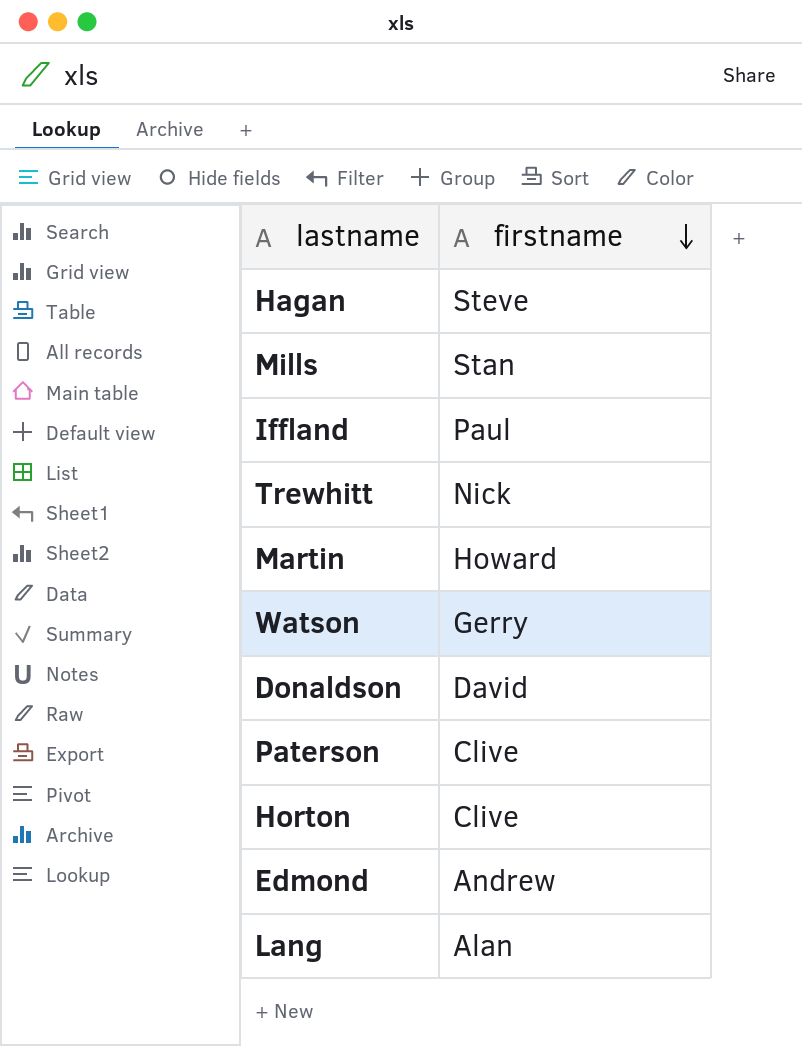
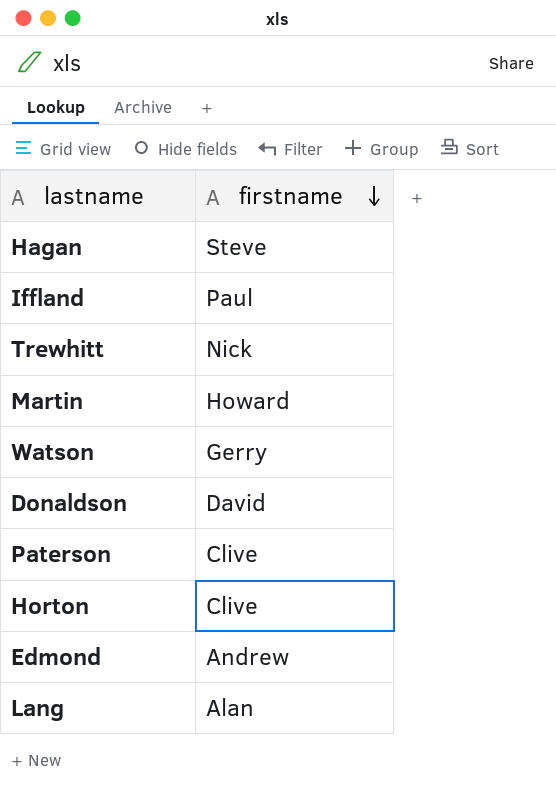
row Mills: Stan -> none

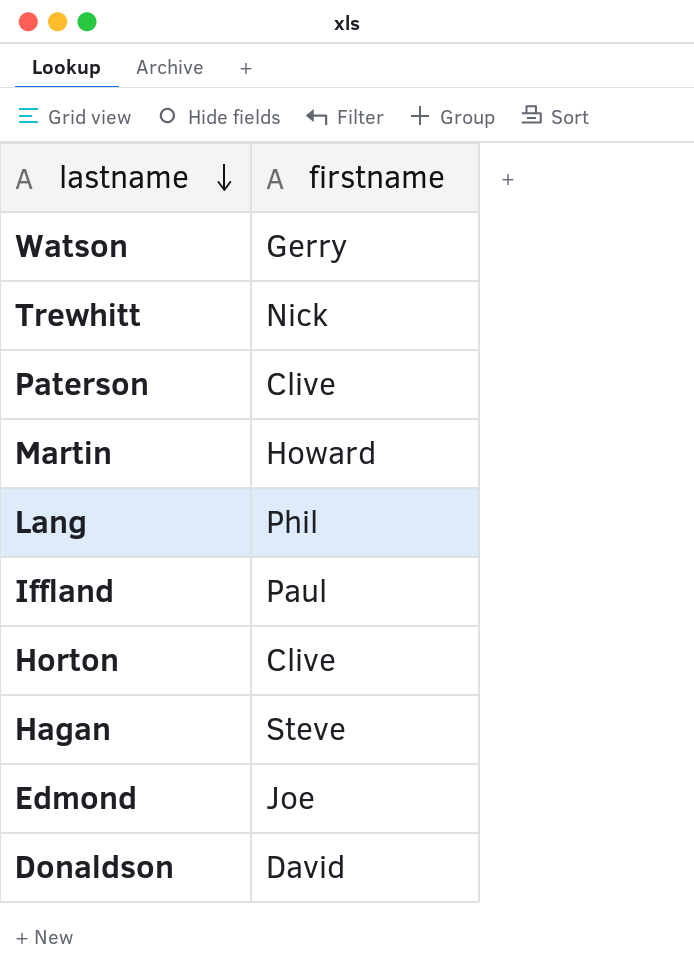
row order: firstname descending -> lastname descending
Lang | firstname: Alan -> Phil
Edmond | firstname: Andrew -> Joe

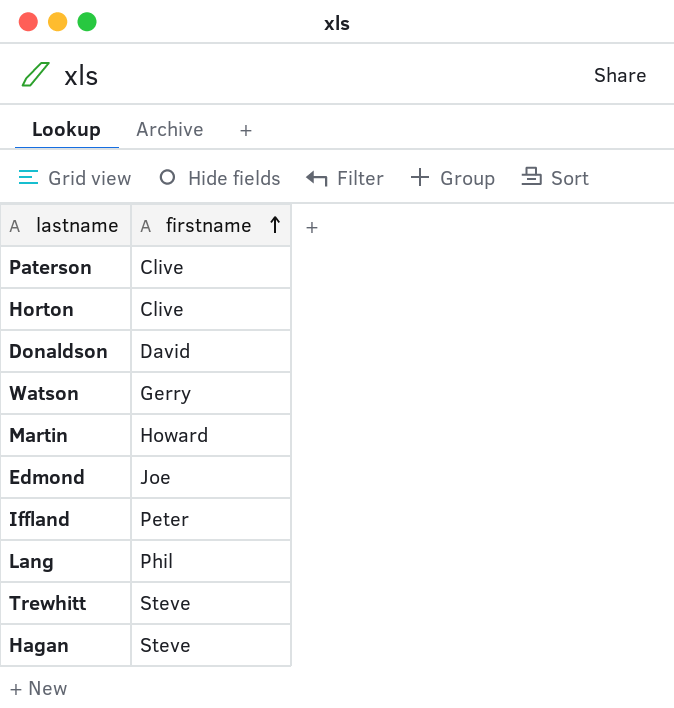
row order: lastname descending -> firstname ascending
Iffland | firstname: Paul -> Peter
Trewhitt | firstname: Nick -> Steve

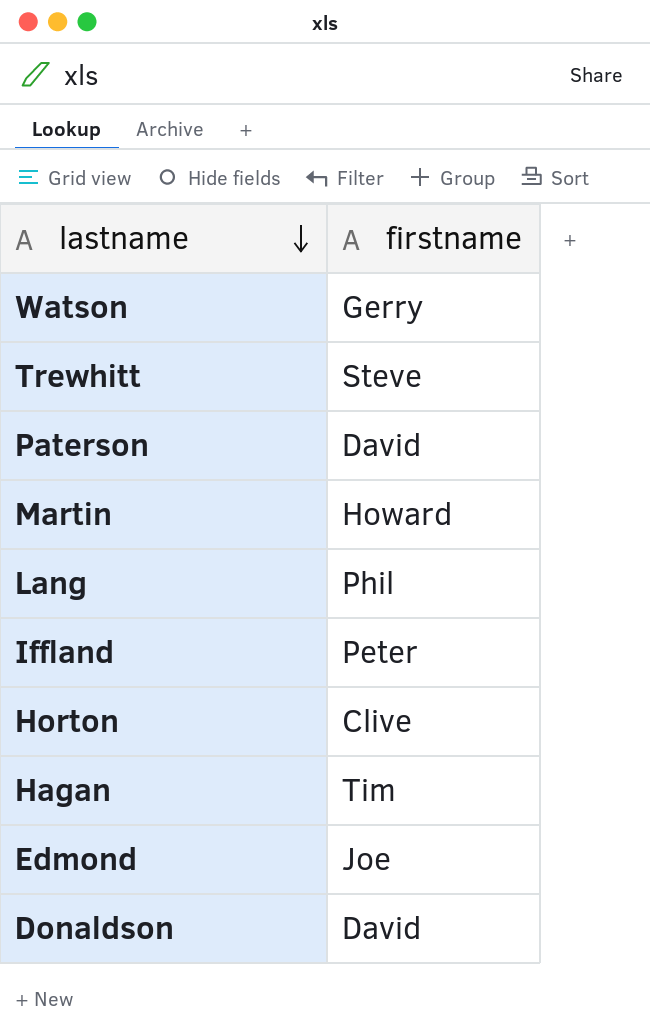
row order: firstname ascending -> lastname descending
Paterson | firstname: Clive -> David
Hagan | firstname: Steve -> Tim

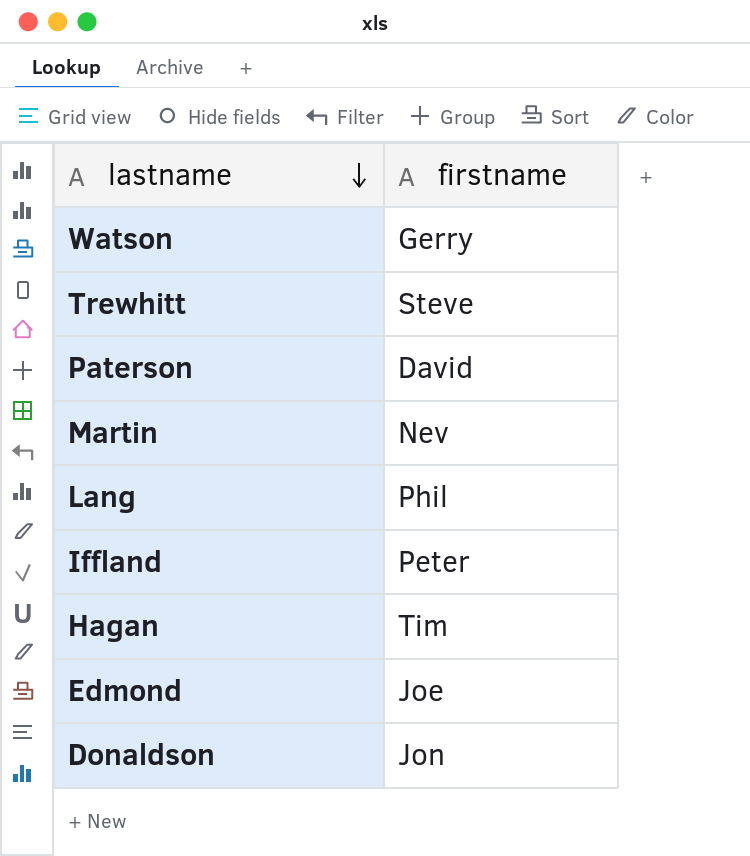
row Horton: Clive -> none
Martin | firstname: Howard -> Nev
Donaldson | firstname: David -> Jon

